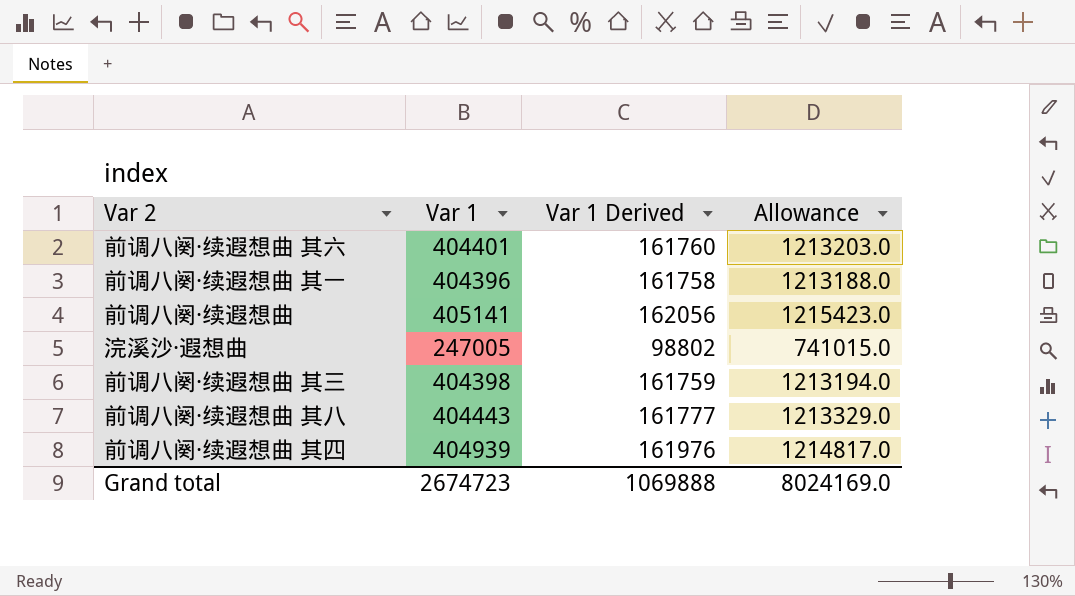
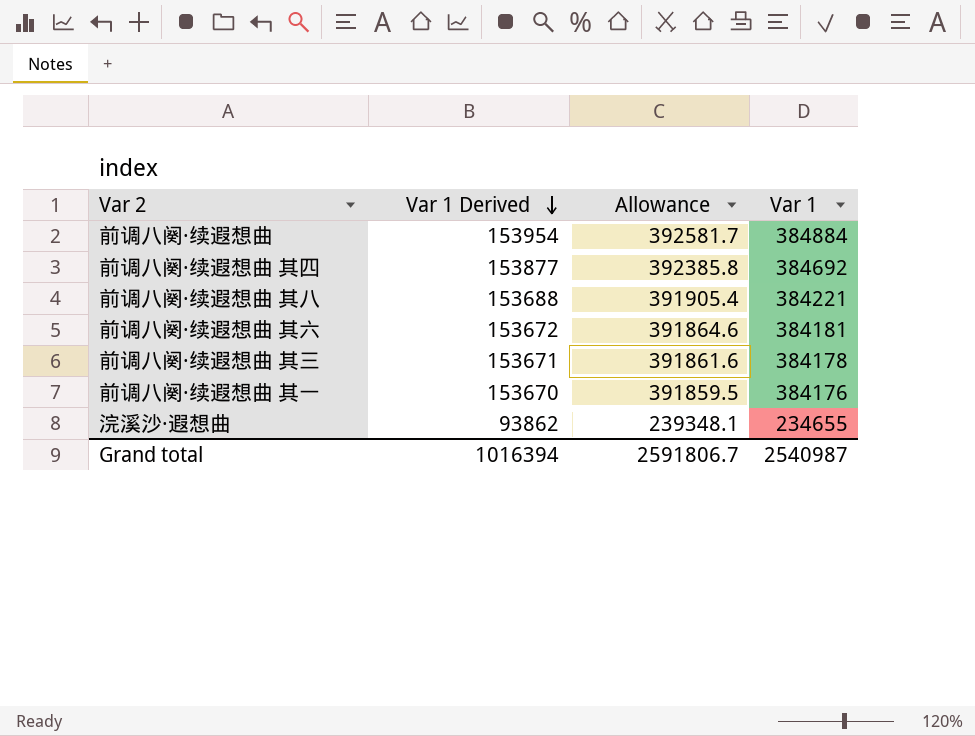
row order: none -> Var 1 Derived descending
column Allowance | formula: [Var 1] * 3 -> [Var 1] * 1.02
column Var 1 | position: 2 -> 4
前调八阕·续遐想曲 | Var 1 Derived: 162056 -> 153954
前调八阕·续遐想曲 | Var 1: 405141 -> 384884
前调八阕·续遐想曲 其四 | Var 1 Derived: 161976 -> 153877
前调八阕·续遐想曲 其四 | Var 1: 404939 -> 384692
前调八阕·续遐想曲 其八 | Var 1 Derived: 161777 -> 153688
前调八阕·续遐想曲 其八 | Var 1: 404443 -> 384221
前调八阕·续遐想曲 其六 | Var 1 Derived: 161760 -> 153672
前调八阕·续遐想曲 其六 | Var 1: 404401 -> 384181
前调八阕·续遐想曲 其三 | Var 1 Derived: 161759 -> 153671
前调八阕·续遐想曲 其三 | Var 1: 404398 -> 384178
前调八阕·续遐想曲 其一 | Var 1 Derived: 161758 -> 153670
前调八阕·续遐想曲 其一 | Var 1: 404396 -> 384176
浣溪沙·遐想曲 | Var 1 Derived: 98802 -> 93862
浣溪沙·遐想曲 | Var 1: 247005 -> 234655
Grand total | Var 1 Derived: 1069888 -> 1016394
Grand total | Allowance: 8024169.0 -> 2591806.7
Grand total | Var 1: 2674723 -> 2540987

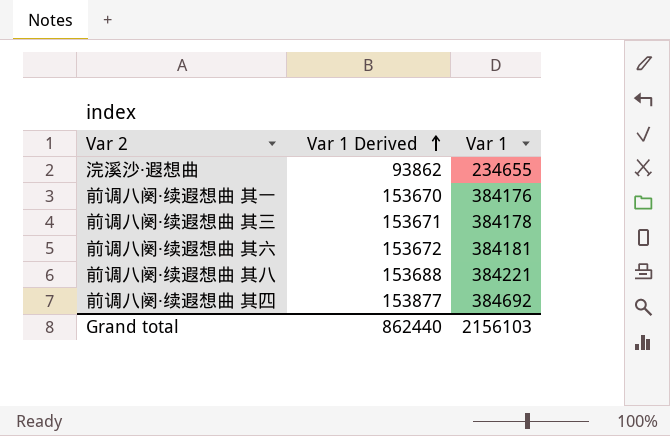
row order: Var 1 Derived descending -> Var 1 Derived ascending
column Allowance | formula: [Var 1] * 1.02 -> none
row 前调八阕·续遐想曲: 153954 | 392581.7 | 384884 -> none
Grand total | Var 1 Derived: 1016394 -> 862440
Grand total | Var 1: 2540987 -> 2156103

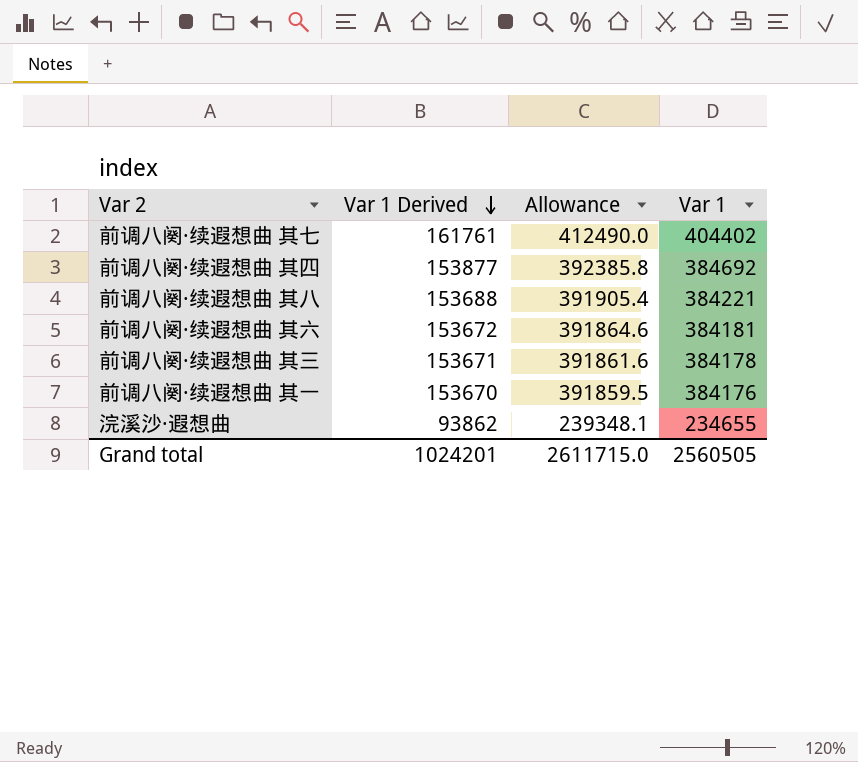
row order: Var 1 Derived ascending -> Var 1 Derived descending
column Allowance | formula: none -> [Var 1] * 1.02
row 前调八阕·续遐想曲 其七: none -> 161761 | 412490.0 | 404402
Grand total | Var 1 Derived: 862440 -> 1024201
Grand total | Var 1: 2156103 -> 2560505

